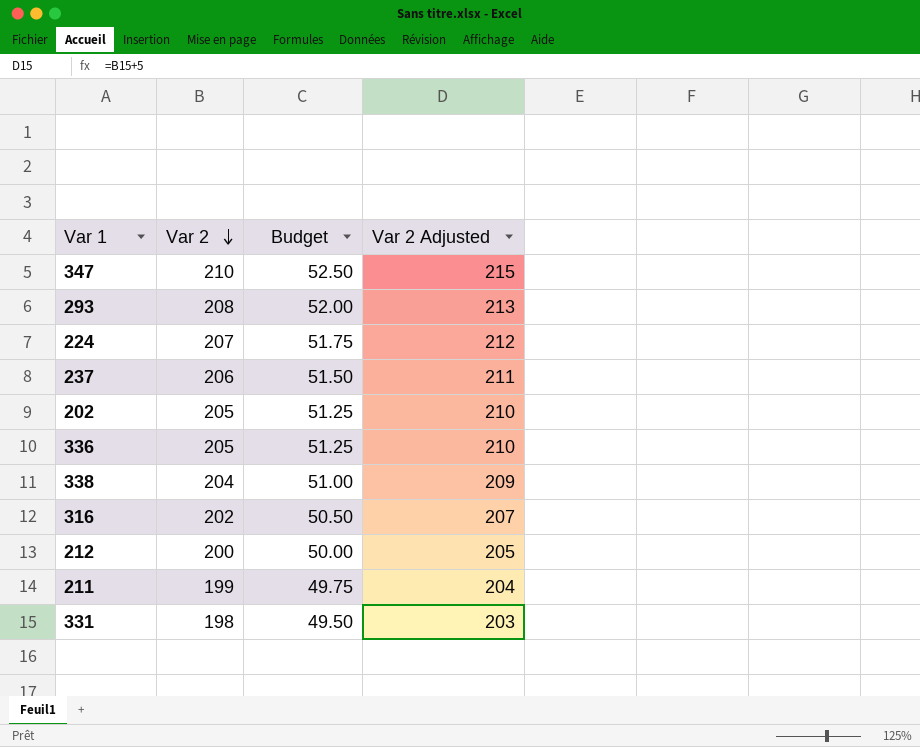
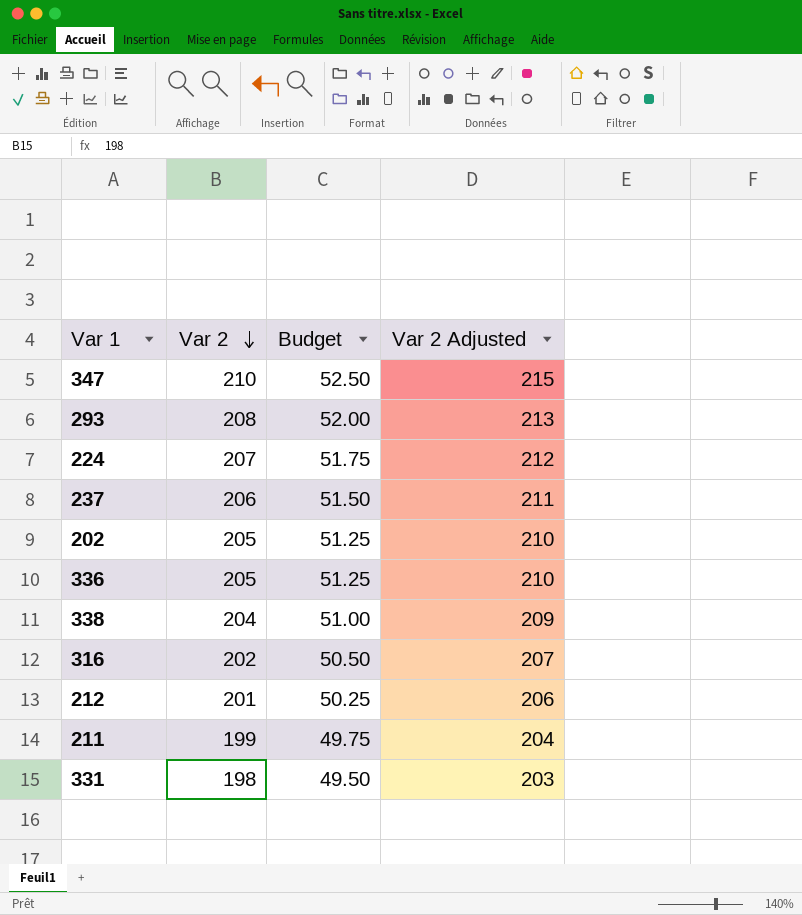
212 | Var 2: 200 -> 201
212 | Budget: 50.00 -> 50.25
212 | Var 2 Adjusted: 205 -> 206

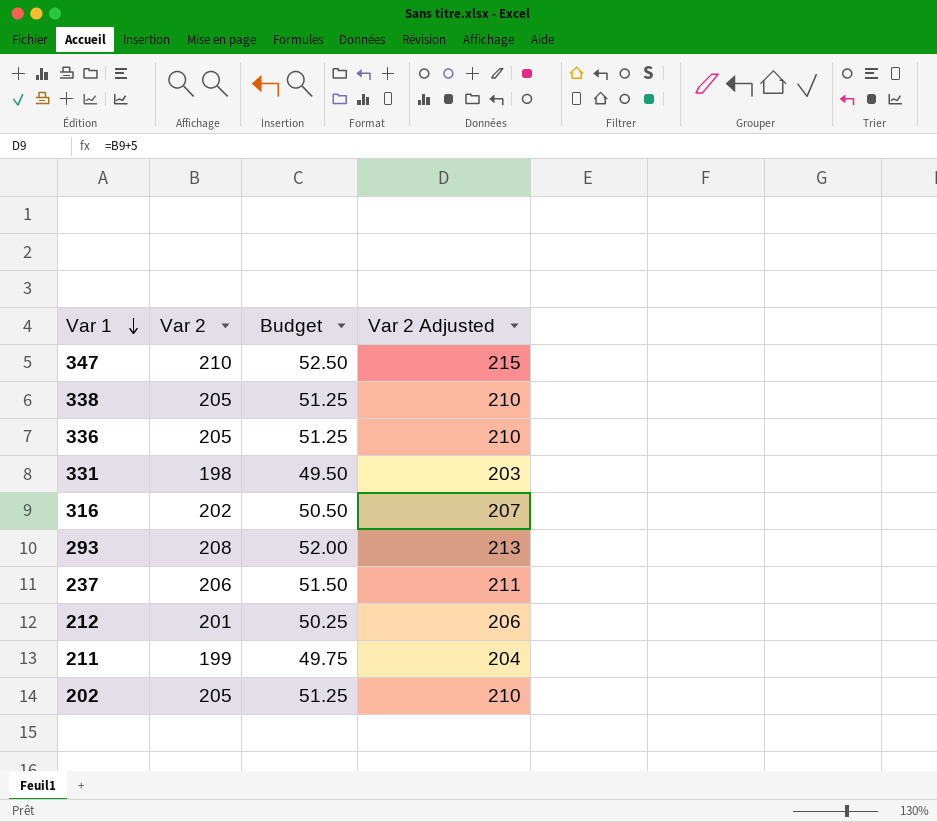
row order: Var 2 descending -> Var 1 descending
row 224: 207 | 51.75 | 212 -> none
338 | Var 2: 204 -> 205
338 | Budget: 51.00 -> 51.25
338 | Var 2 Adjusted: 209 -> 210

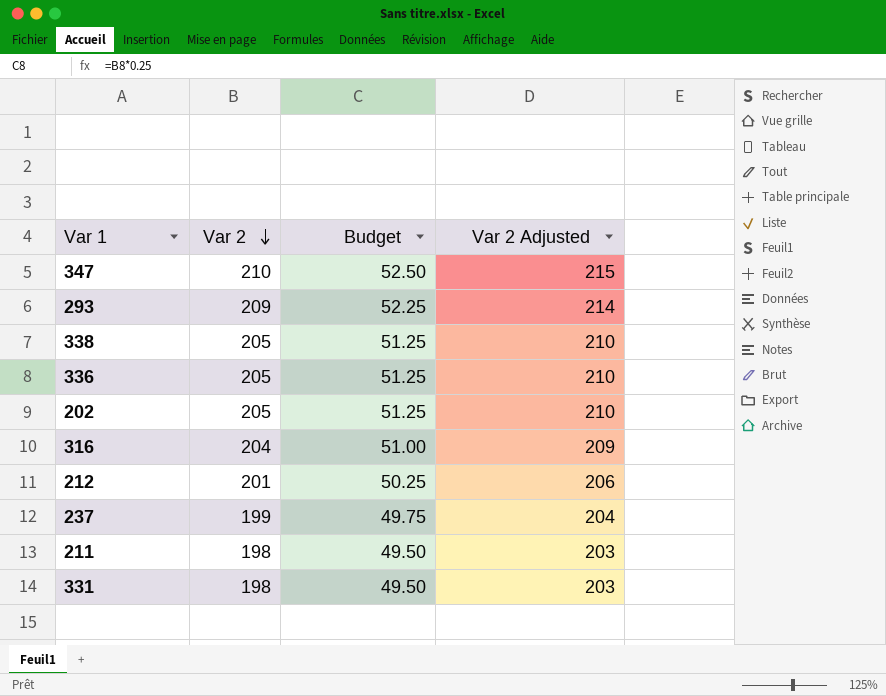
row order: Var 1 descending -> Var 2 descending
293 | Var 2: 208 -> 209
293 | Budget: 52.00 -> 52.25
293 | Var 2 Adjusted: 213 -> 214
316 | Var 2: 202 -> 204
316 | Budget: 50.50 -> 51.00
316 | Var 2 Adjusted: 207 -> 209
237 | Var 2: 206 -> 199
237 | Budget: 51.50 -> 49.75
237 | Var 2 Adjusted: 211 -> 204
211 | Var 2: 199 -> 198
211 | Budget: 49.75 -> 49.50
211 | Var 2 Adjusted: 204 -> 203

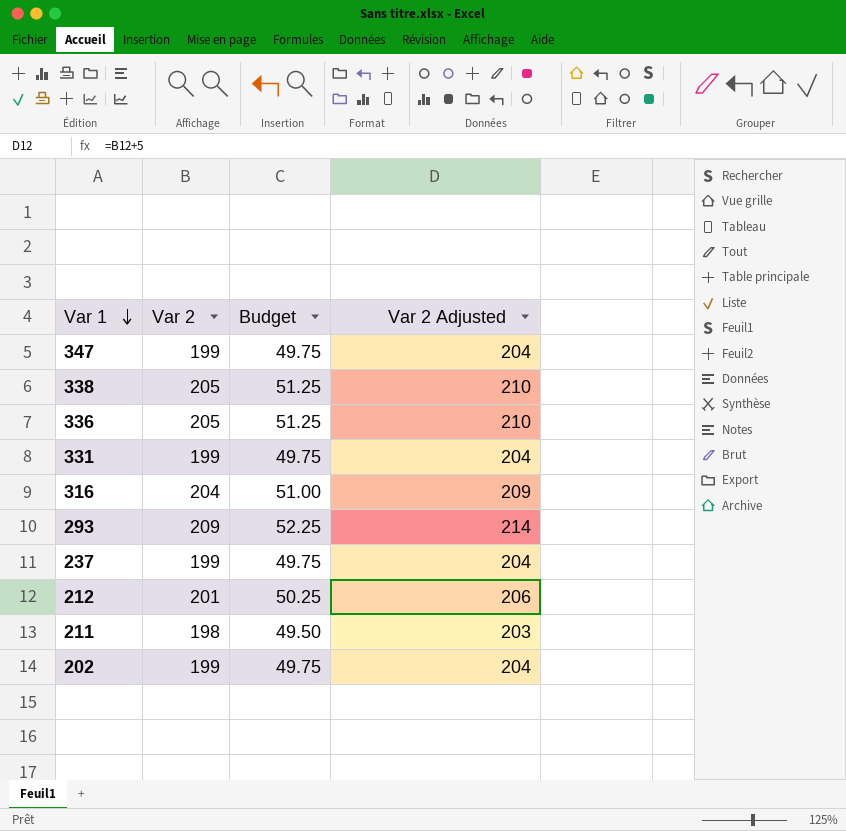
row order: Var 2 descending -> Var 1 descending
347 | Var 2: 210 -> 199
347 | Budget: 52.50 -> 49.75
347 | Var 2 Adjusted: 215 -> 204
331 | Var 2: 198 -> 199
331 | Budget: 49.50 -> 49.75
331 | Var 2 Adjusted: 203 -> 204
202 | Var 2: 205 -> 199
202 | Budget: 51.25 -> 49.75
202 | Var 2 Adjusted: 210 -> 204

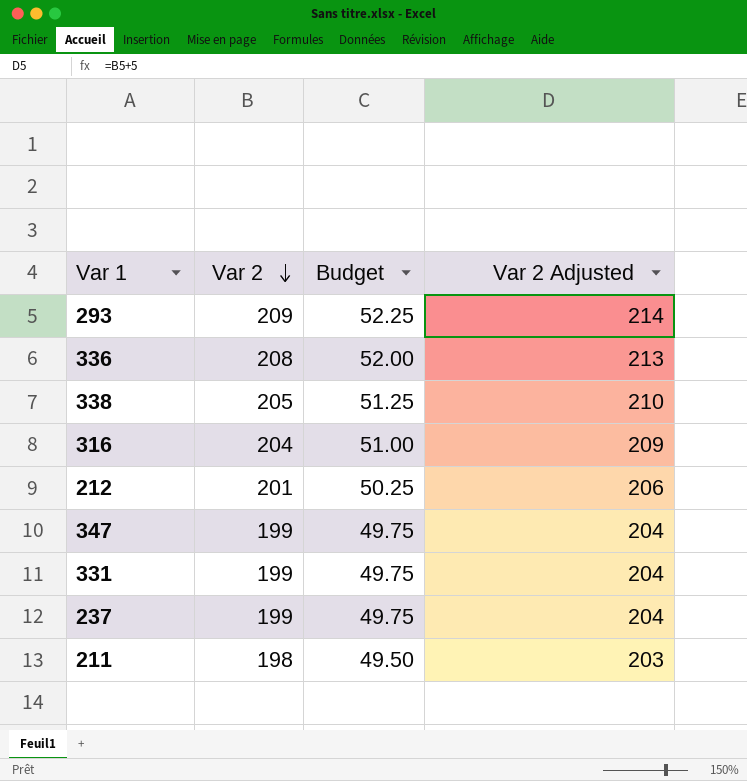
row order: Var 1 descending -> Var 2 descending
row 202: 199 | 49.75 | 204 -> none
336 | Var 2: 205 -> 208
336 | Budget: 51.25 -> 52.00
336 | Var 2 Adjusted: 210 -> 213

